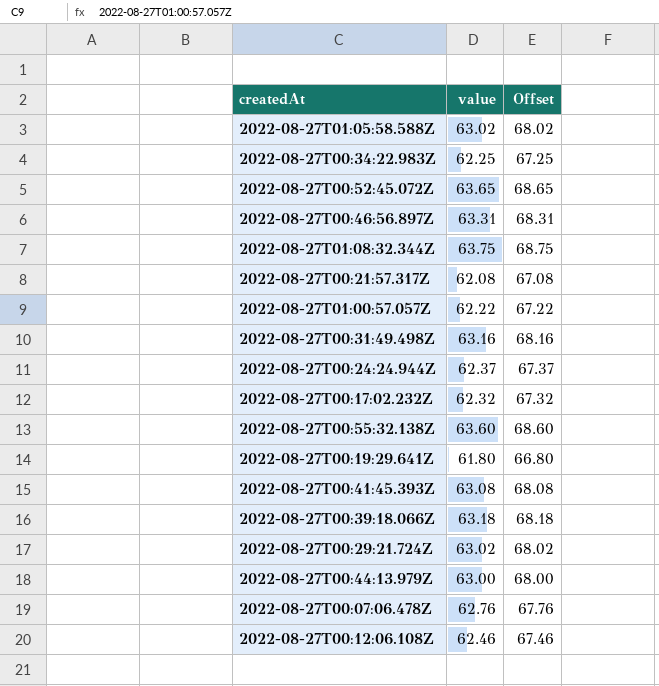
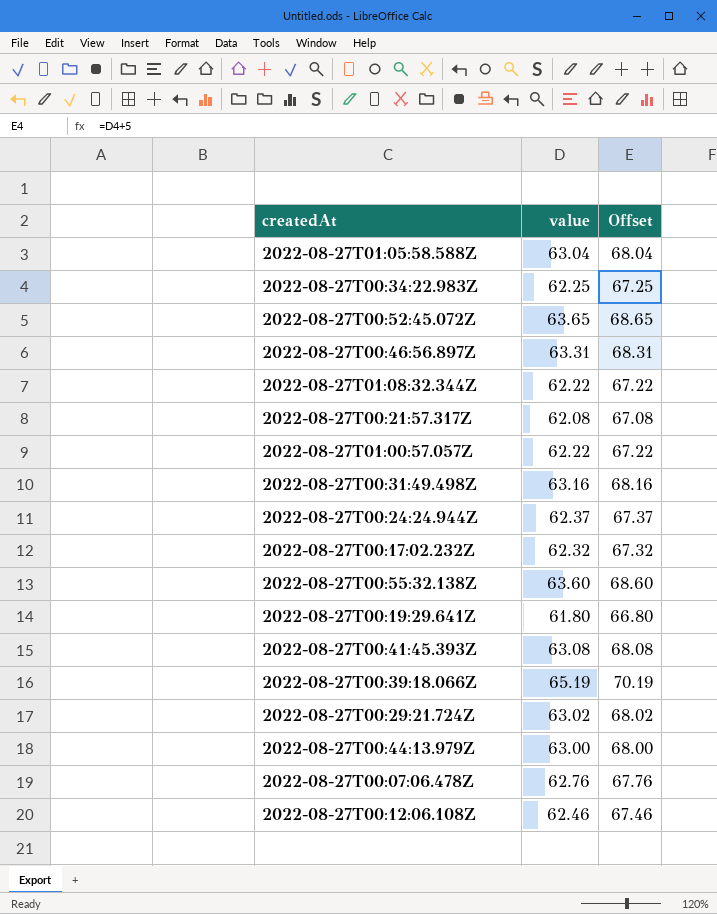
2022-08-27T01:05:58.588Z | value: 63.02 -> 63.04
2022-08-27T01:05:58.588Z | Offset: 68.02 -> 68.04
2022-08-27T01:08:32.344Z | value: 63.75 -> 62.22
2022-08-27T01:08:32.344Z | Offset: 68.75 -> 67.22
2022-08-27T00:39:18.066Z | value: 63.18 -> 65.19
2022-08-27T00:39:18.066Z | Offset: 68.18 -> 70.19

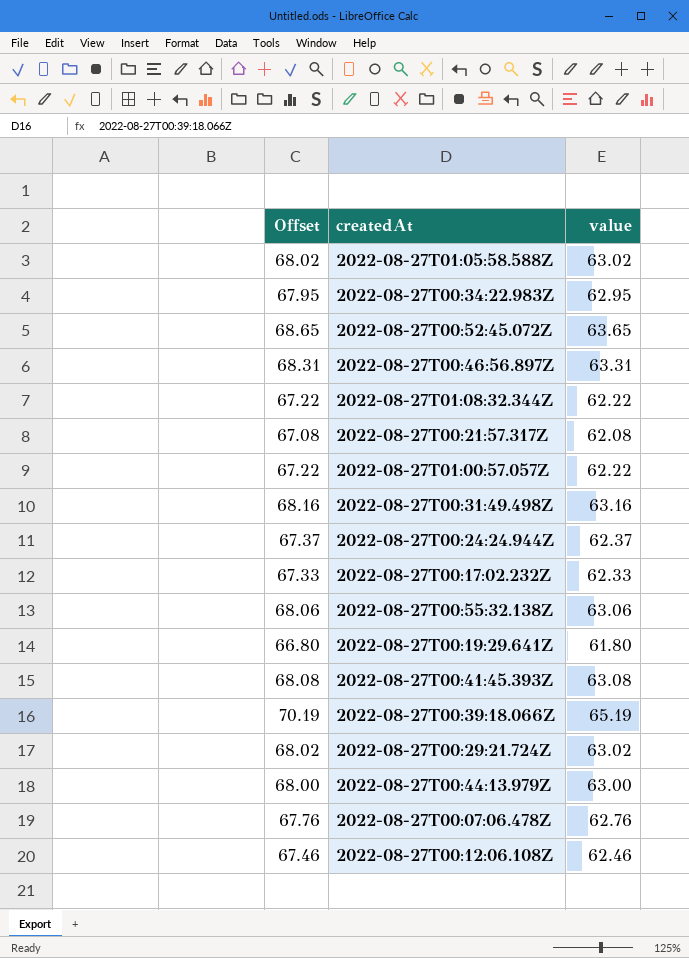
column Offset | position: 3 -> 1
2022-08-27T01:05:58.588Z | Offset: 68.04 -> 68.02
2022-08-27T01:05:58.588Z | value: 63.04 -> 63.02
2022-08-27T00:34:22.983Z | Offset: 67.25 -> 67.95
2022-08-27T00:34:22.983Z | value: 62.25 -> 62.95
2022-08-27T00:17:02.232Z | Offset: 67.32 -> 67.33
2022-08-27T00:17:02.232Z | value: 62.32 -> 62.33
2022-08-27T00:55:32.138Z | Offset: 68.60 -> 68.06
2022-08-27T00:55:32.138Z | value: 63.60 -> 63.06

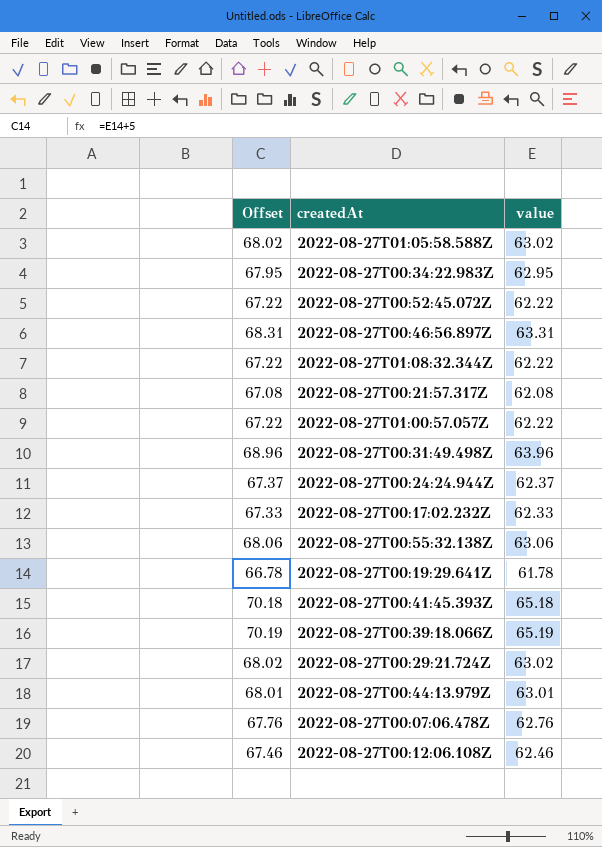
2022-08-27T00:52:45.072Z | Offset: 68.65 -> 67.22
2022-08-27T00:52:45.072Z | value: 63.65 -> 62.22
2022-08-27T00:31:49.498Z | Offset: 68.16 -> 68.96
2022-08-27T00:31:49.498Z | value: 63.16 -> 63.96
2022-08-27T00:19:29.641Z | Offset: 66.80 -> 66.78
2022-08-27T00:19:29.641Z | value: 61.80 -> 61.78
2022-08-27T00:41:45.393Z | Offset: 68.08 -> 70.18
2022-08-27T00:41:45.393Z | value: 63.08 -> 65.18
2022-08-27T00:44:13.979Z | Offset: 68.00 -> 68.01
2022-08-27T00:44:13.979Z | value: 63.00 -> 63.01

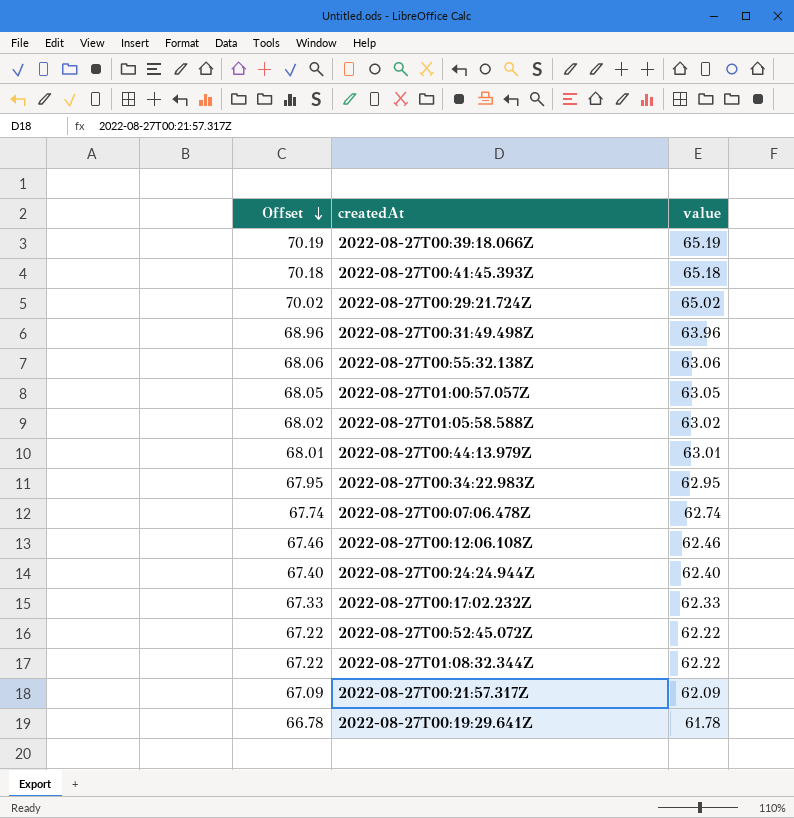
row order: none -> Offset descending
row 2022-08-27T00:46:56.897Z: 68.31 | 63.31 -> none
2022-08-27T00:29:21.724Z | Offset: 68.02 -> 70.02
2022-08-27T00:29:21.724Z | value: 63.02 -> 65.02
2022-08-27T01:00:57.057Z | Offset: 67.22 -> 68.05
2022-08-27T01:00:57.057Z | value: 62.22 -> 63.05
2022-08-27T00:07:06.478Z | Offset: 67.76 -> 67.74
2022-08-27T00:07:06.478Z | value: 62.76 -> 62.74
2022-08-27T00:24:24.944Z | Offset: 67.37 -> 67.40
2022-08-27T00:24:24.944Z | value: 62.37 -> 62.40
2022-08-27T00:21:57.317Z | Offset: 67.08 -> 67.09
2022-08-27T00:21:57.317Z | value: 62.08 -> 62.09

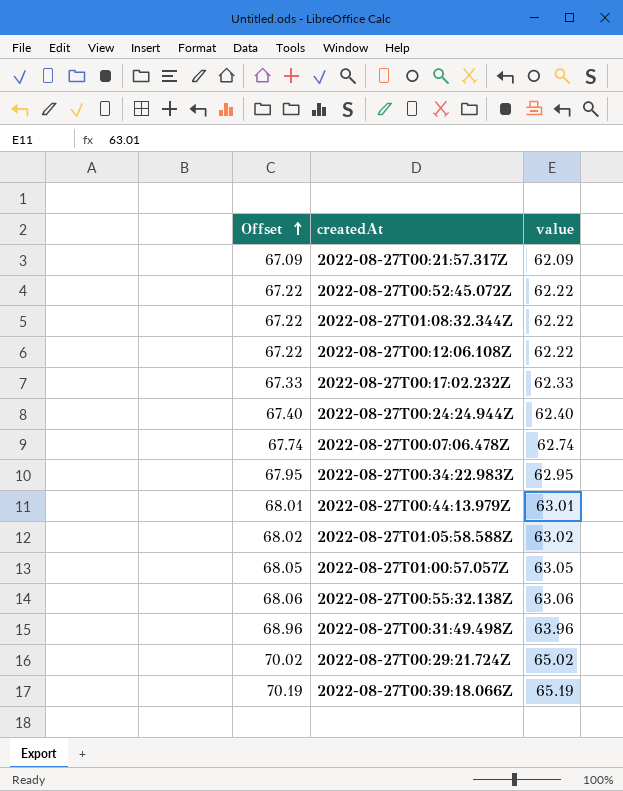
row order: Offset descending -> Offset ascending
row 2022-08-27T00:41:45.393Z: 70.18 | 65.18 -> none
row 2022-08-27T00:19:29.641Z: 66.78 | 61.78 -> none
2022-08-27T00:12:06.108Z | Offset: 67.46 -> 67.22
2022-08-27T00:12:06.108Z | value: 62.46 -> 62.22

